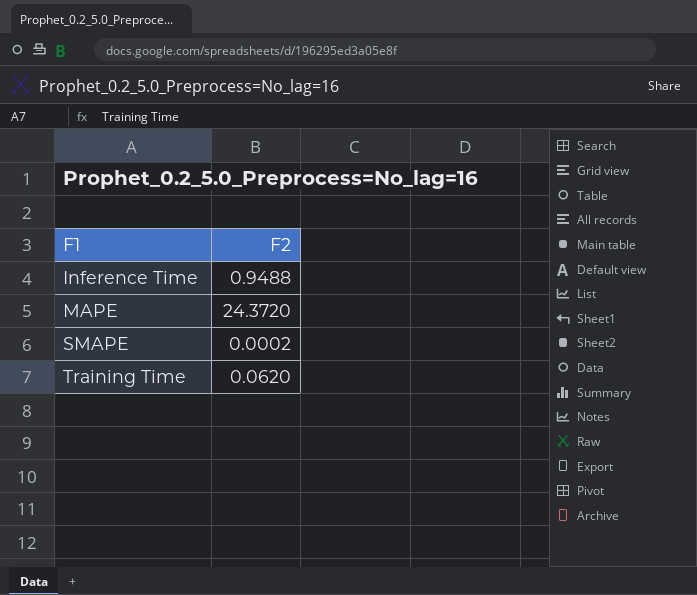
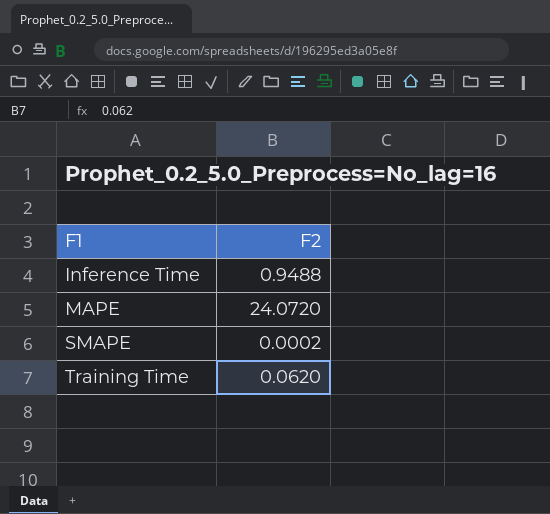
MAPE | F2: 24.3720 -> 24.0720

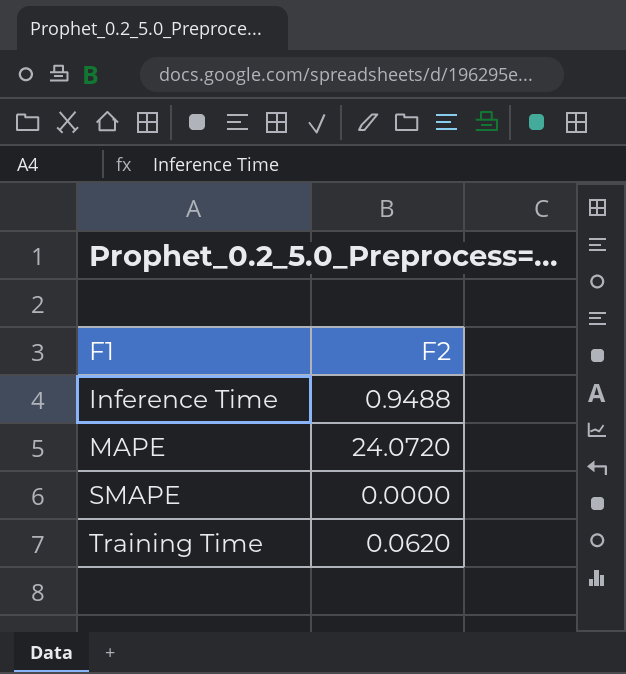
SMAPE | F2: 0.0002 -> 0.0000

